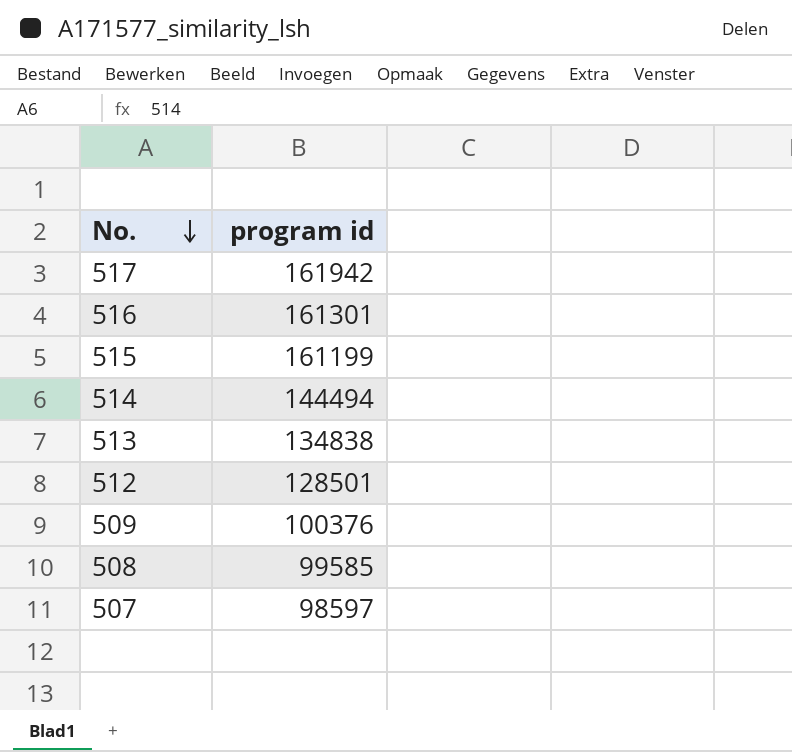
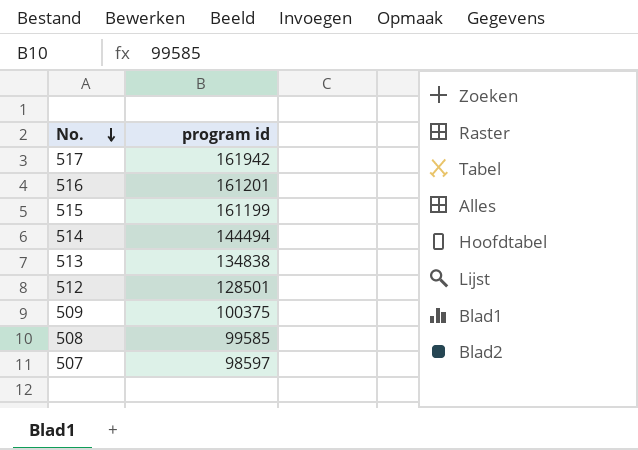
516 | program id: 161301 -> 161201
509 | program id: 100376 -> 100375

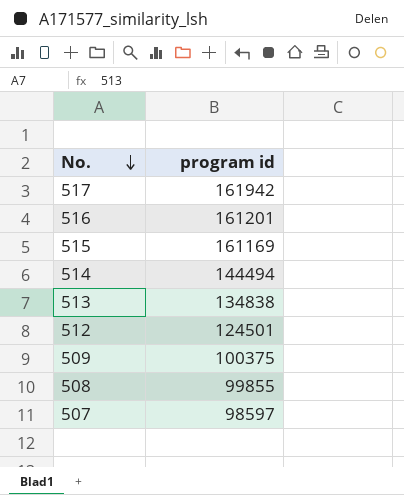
515 | program id: 161199 -> 161169
512 | program id: 128501 -> 124501
508 | program id: 99585 -> 99855

